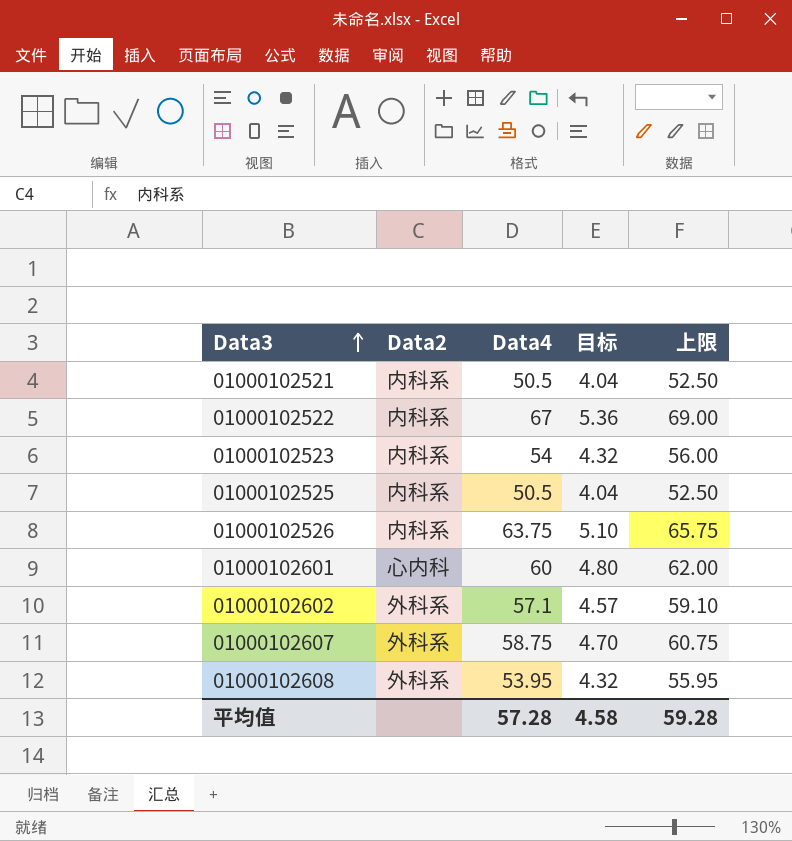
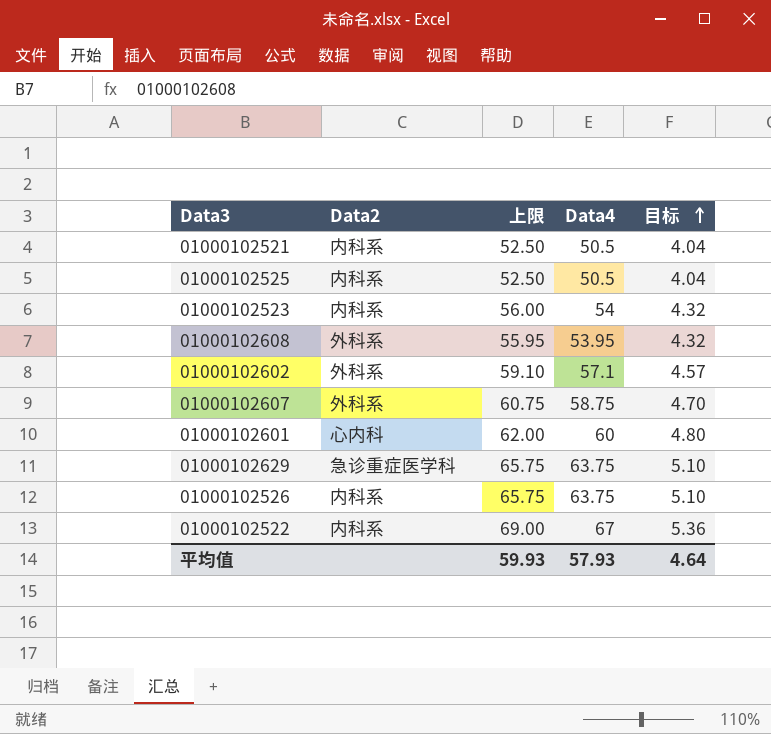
row order: Data3 ascending -> 目标 ascending
column 上限 | position: 5 -> 3
row 01000102629: none -> 急诊重症医学科 | 65.75 | 63.75 | 5.10
平均值 | 上限: 59.28 -> 59.93
平均值 | Data4: 57.28 -> 57.93
平均值 | 目标: 4.58 -> 4.64

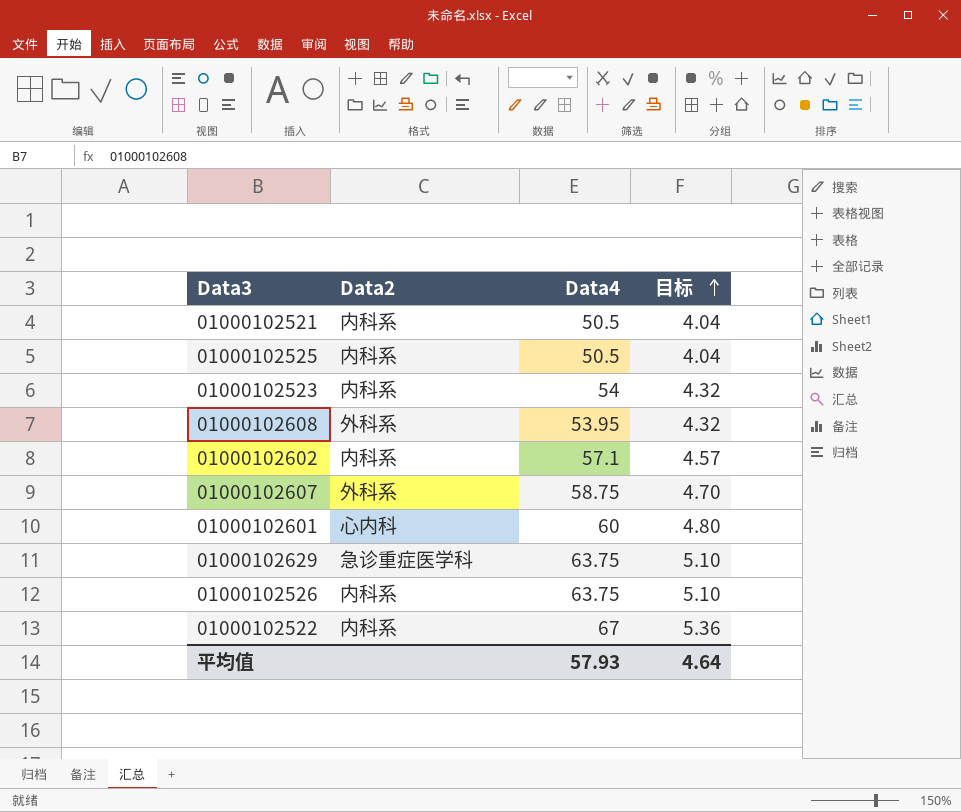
column 上限 | formula: [Data4] + 2 -> none
01000102602 | Data2: 外科系 -> 内科系

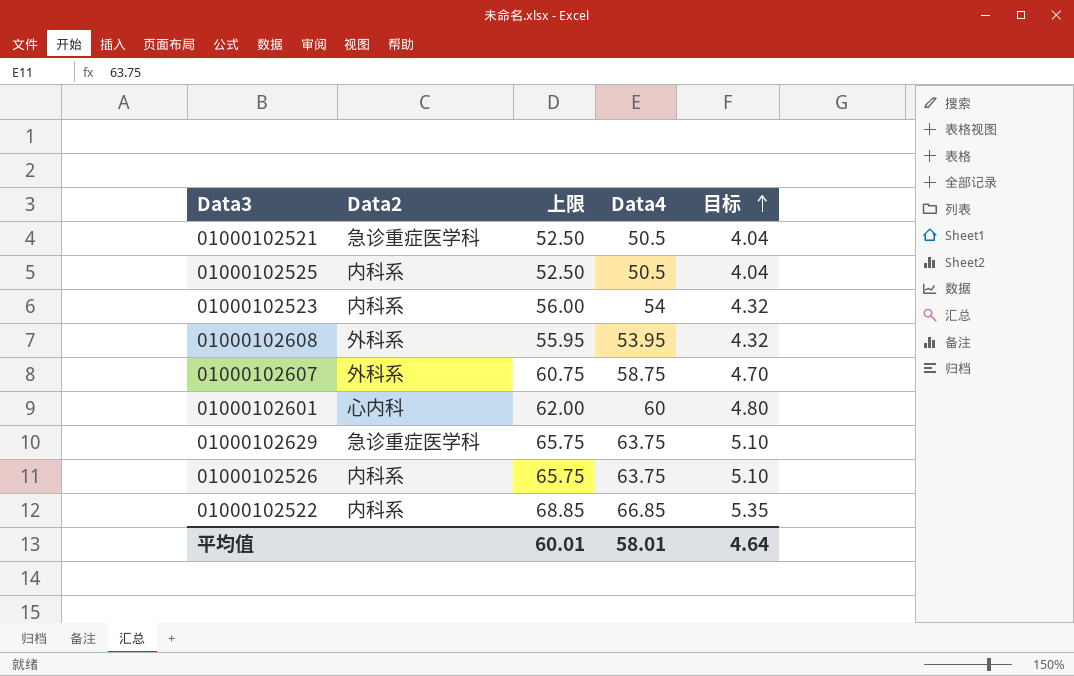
column 上限 | formula: none -> [Data4] + 2
row 01000102602: 内科系 | 57.1 | 4.57 -> none
01000102521 | Data2: 内科系 -> 急诊重症医学科
01000102522 | Data4: 67 -> 66.85
01000102522 | 目标: 5.36 -> 5.35
平均值 | Data4: 57.93 -> 58.01

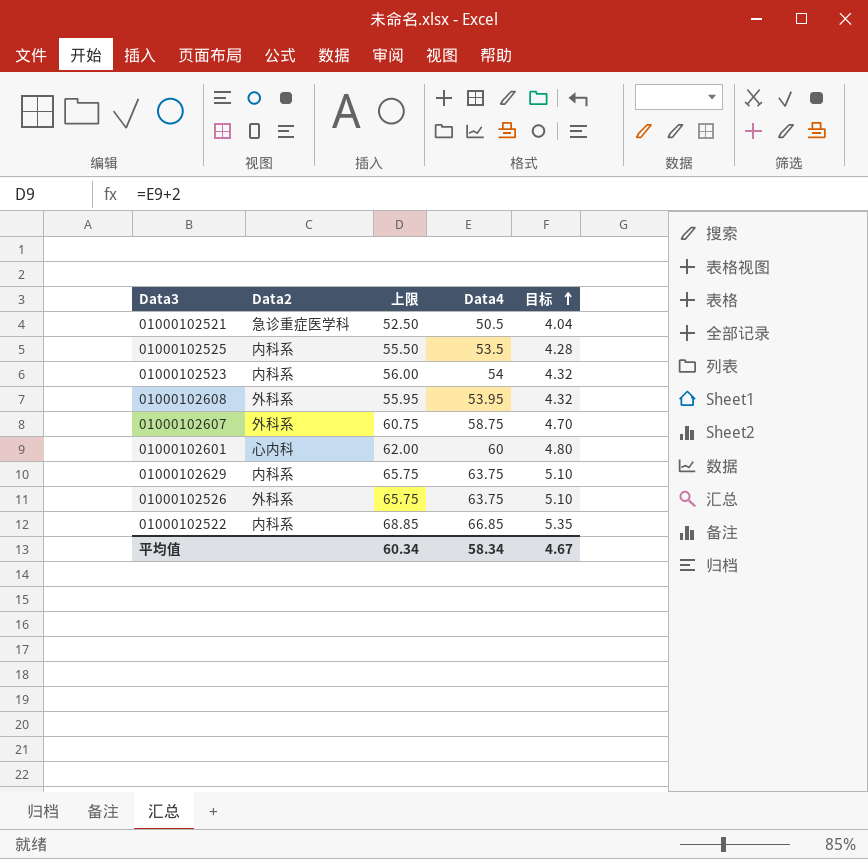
01000102525 | 上限: 52.50 -> 55.50
01000102525 | Data4: 50.5 -> 53.5
01000102525 | 目标: 4.04 -> 4.28
01000102629 | Data2: 急诊重症医学科 -> 内科系
01000102526 | Data2: 内科系 -> 外科系
平均值 | 上限: 60.01 -> 60.34
平均值 | Data4: 58.01 -> 58.34
平均值 | 目标: 4.64 -> 4.67

